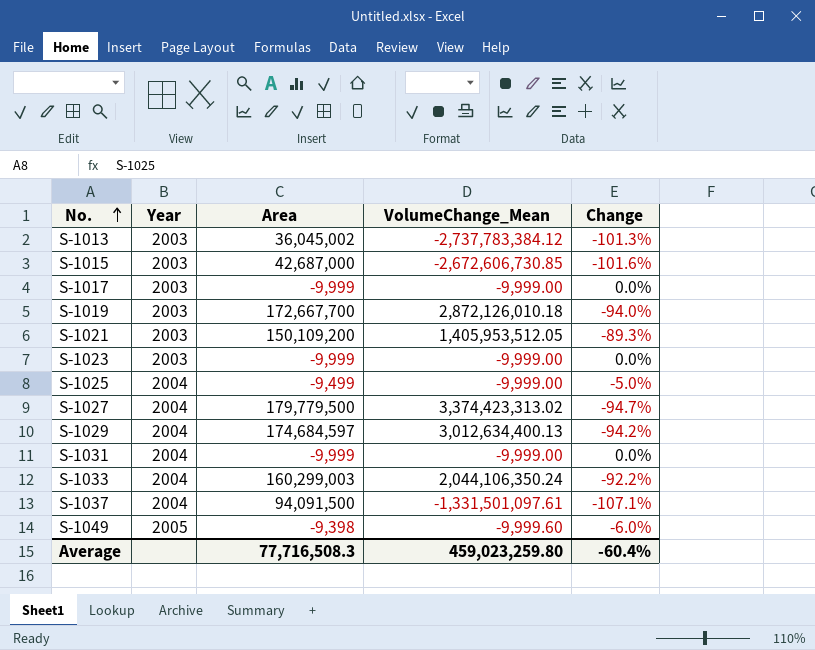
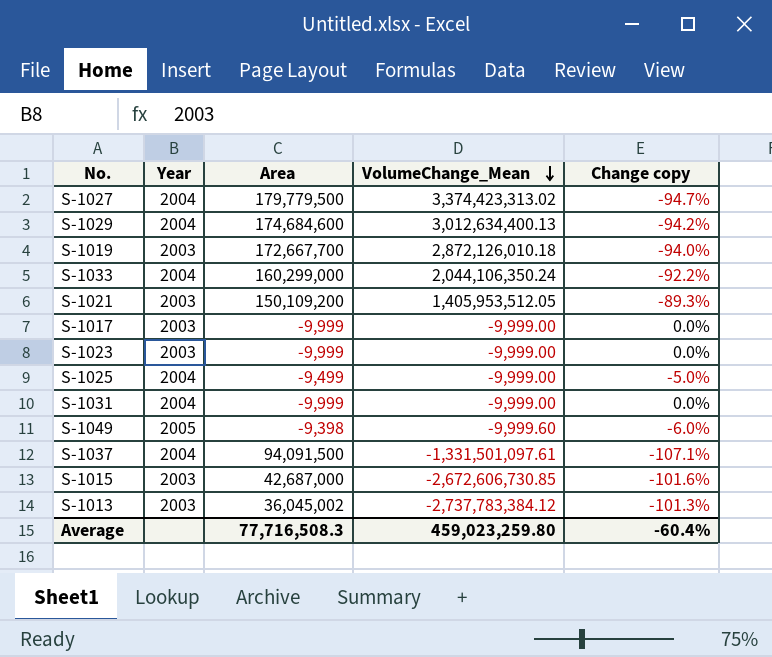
row order: No. ascending -> VolumeChange_Mean descending
column name: Change -> Change copy
S-1029 | Area: 174,684,597 -> 174,684,600
S-1033 | Area: 160,299,003 -> 160,299,000

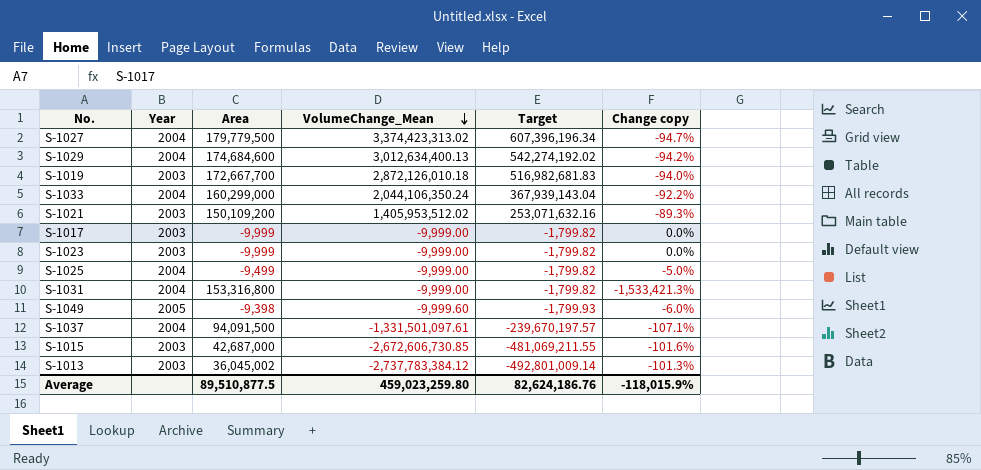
column Target | formula: none -> [VolumeChange_Mean] * 0.18
S-1021 | VolumeChange_Mean: 1,405,953,512.05 -> 1,405,953,512.02
S-1031 | Area: -9,999 -> 153,316,800
S-1031 | Change copy: 0.0% -> -1,533,421.3%
Average | Area: 77,716,508.3 -> 89,510,877.5
Average | Change copy: -60.4% -> -118,015.9%

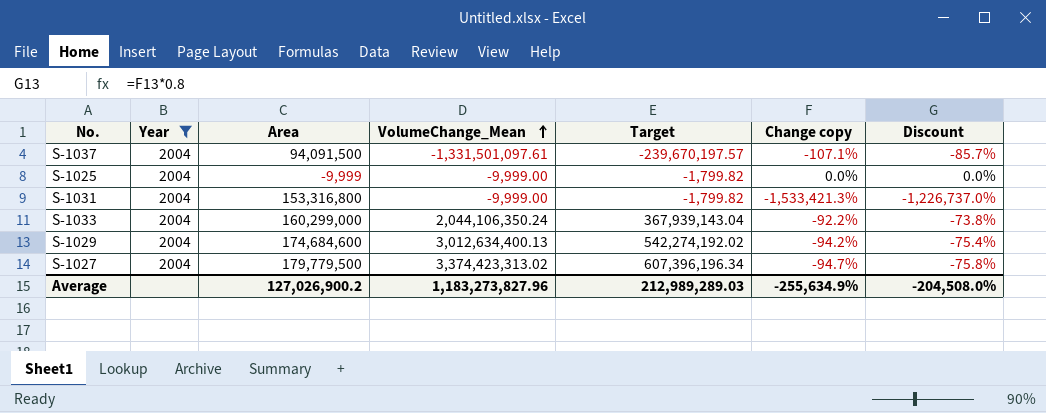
filter: none -> Year = 2004
row order: VolumeChange_Mean descending -> VolumeChange_Mean ascending
column Discount | formula: none -> [Change copy] * 0.8
S-1025 | Area: -9,499 -> -9,999
S-1025 | Change copy: -5.0% -> 0.0%
Average | Area: 89,510,877.5 -> 127,026,900.2
Average | VolumeChange_Mean: 459,023,259.80 -> 1,183,273,827.96
Average | Target: 82,624,186.76 -> 212,989,289.03
Average | Change copy: -118,015.9% -> -255,634.9%

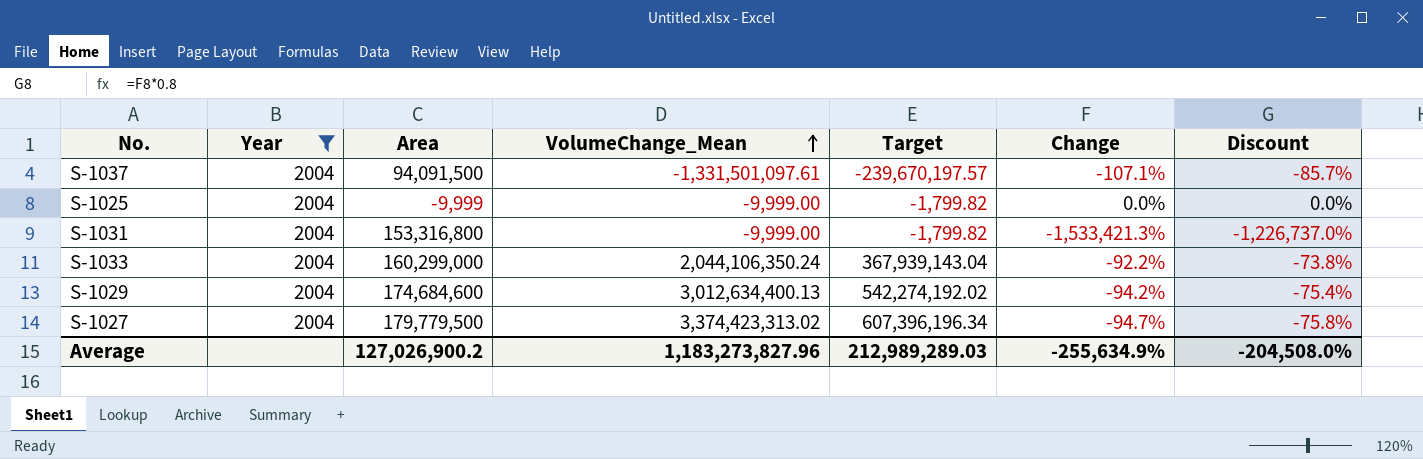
column name: Change copy -> Change

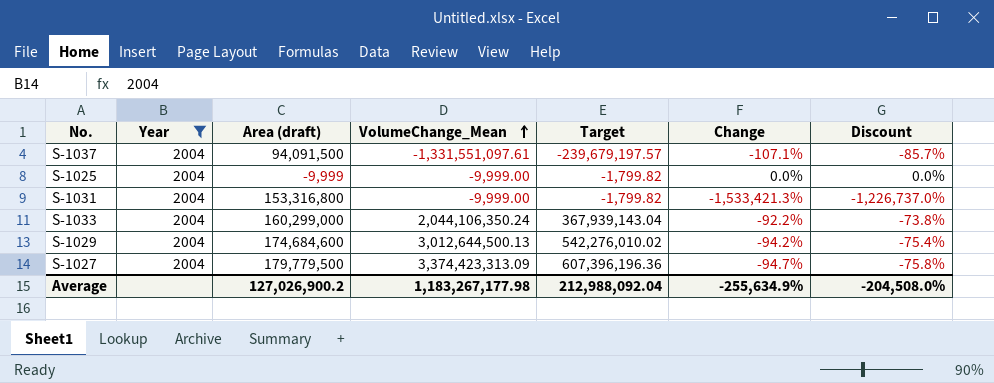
column name: Area -> Area (draft)
S-1037 | VolumeChange_Mean: -1,331,501,097.61 -> -1,331,551,097.61
S-1037 | Target: -239,670,197.57 -> -239,679,197.57
S-1029 | VolumeChange_Mean: 3,012,634,400.13 -> 3,012,644,500.13
S-1029 | Target: 542,274,192.02 -> 542,276,010.02
S-1027 | VolumeChange_Mean: 3,374,423,313.02 -> 3,374,423,313.09
S-1027 | Target: 607,396,196.34 -> 607,396,196.36
Average | VolumeChange_Mean: 1,183,273,827.96 -> 1,183,267,177.98
Average | Target: 212,989,289.03 -> 212,988,092.04

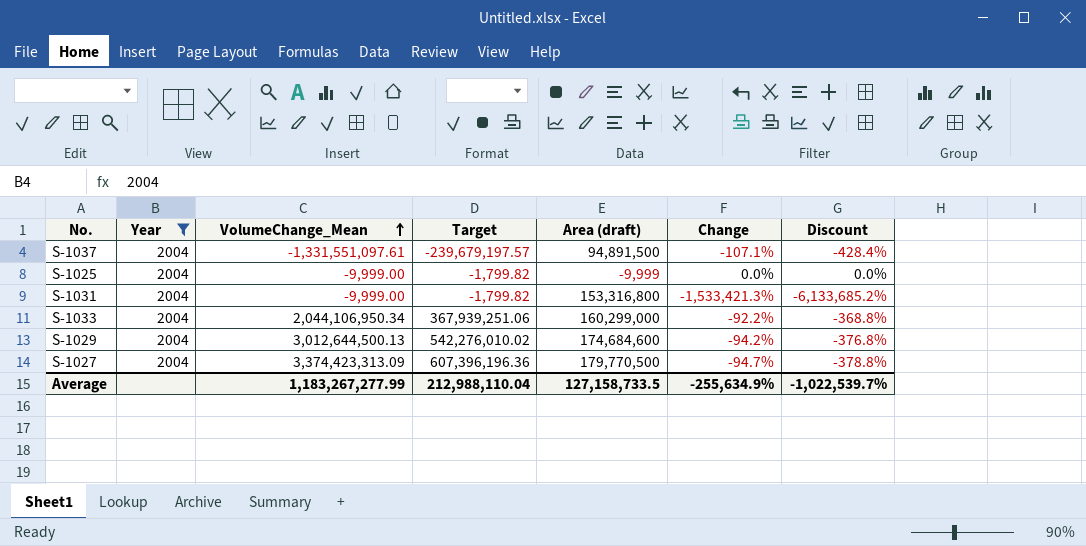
column Area (draft) | position: 3 -> 5
column Discount | formula: [Change] * 0.8 -> [Change] * 4
S-1037 | Area (draft): 94,091,500 -> 94,891,500
S-1033 | VolumeChange_Mean: 2,044,106,350.24 -> 2,044,106,950.34
S-1033 | Target: 367,939,143.04 -> 367,939,251.06
S-1027 | Area (draft): 179,779,500 -> 179,770,500
Average | VolumeChange_Mean: 1,183,267,177.98 -> 1,183,267,277.99
Average | Target: 212,988,092.04 -> 212,988,110.04
Average | Area (draft): 127,026,900.2 -> 127,158,733.5
Average | Discount: -204,508.0% -> -1,022,539.7%

